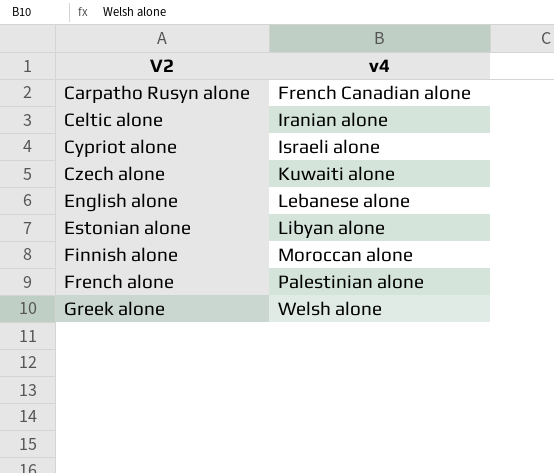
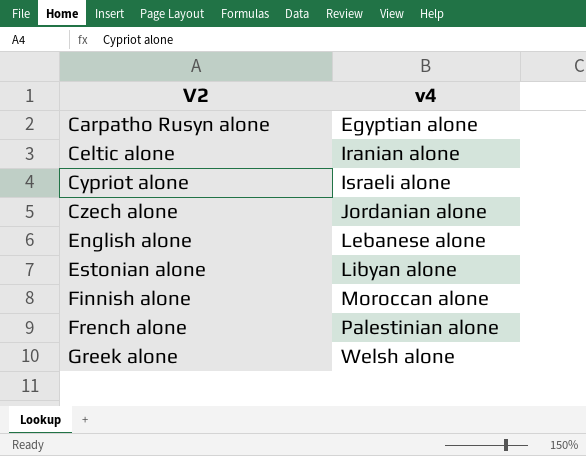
Carpatho Rusyn alone | v4: French Canadian alone -> Egyptian alone
Czech alone | v4: Kuwaiti alone -> Jordanian alone

